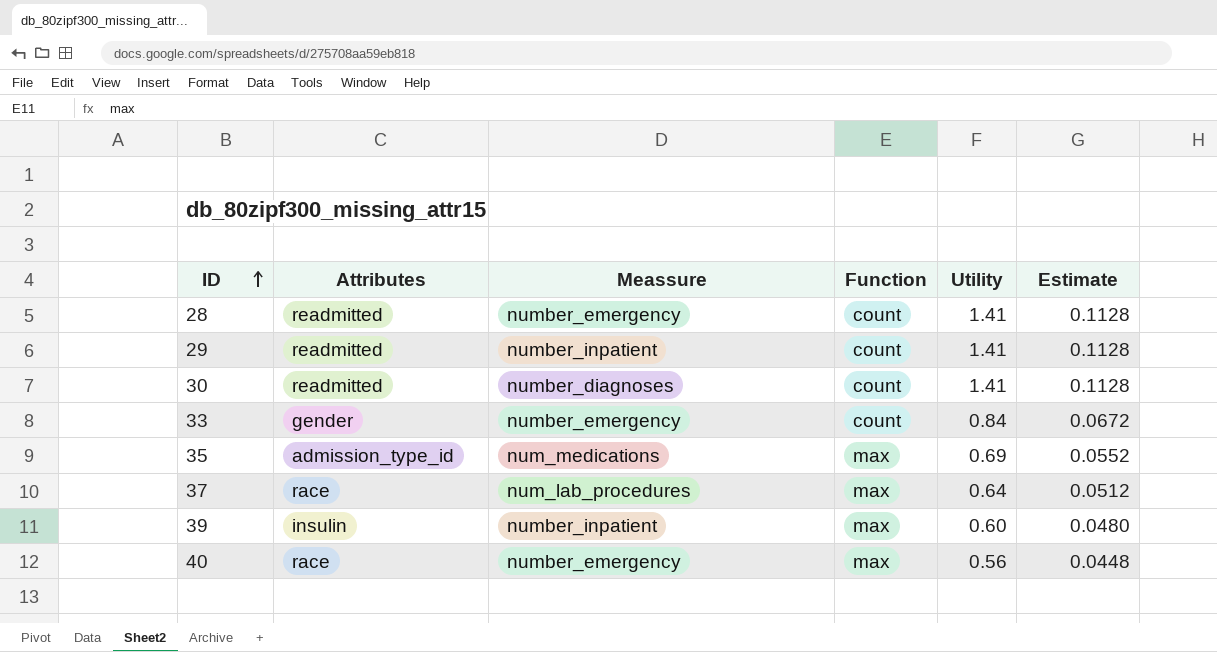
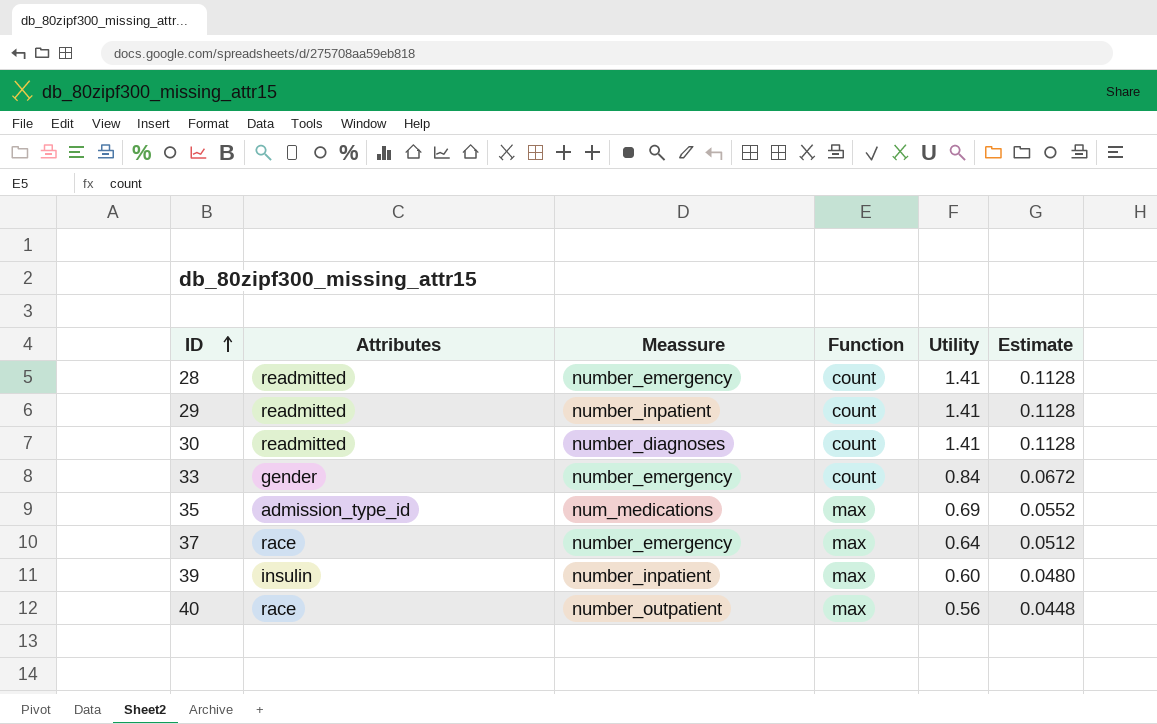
37 | Meassure: num_lab_procedures -> number_emergency
40 | Meassure: number_emergency -> number_outpatient

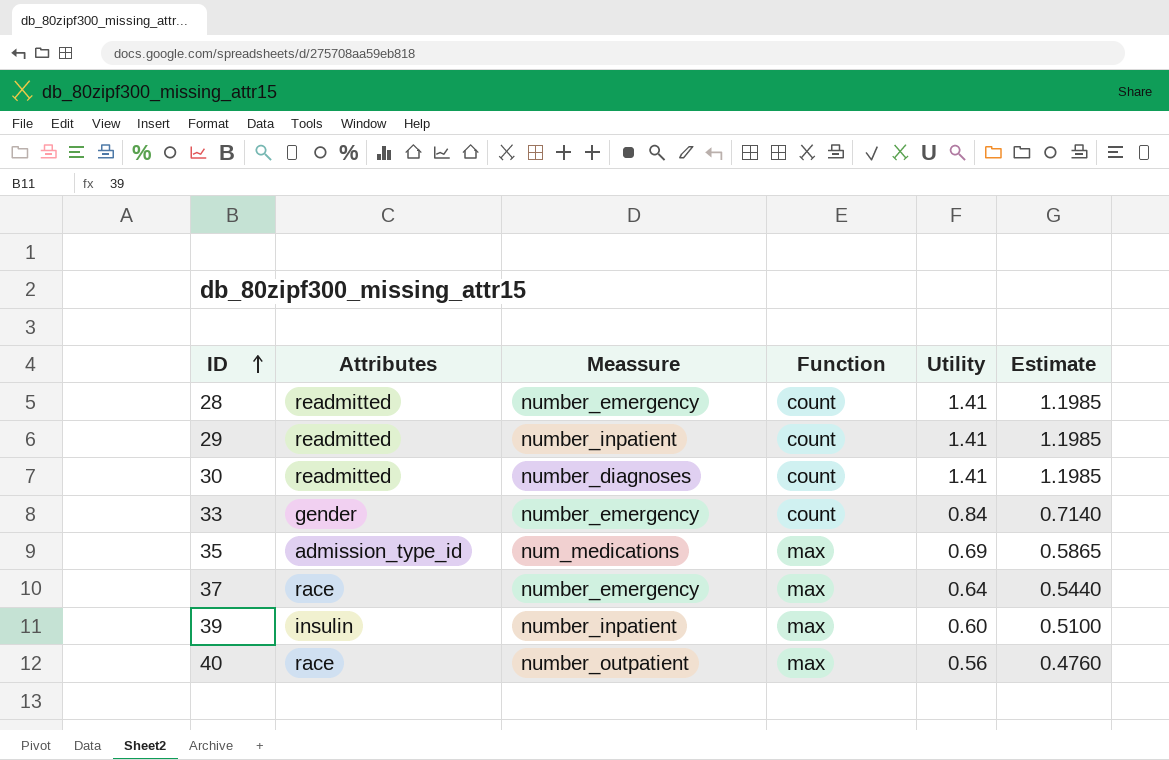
column Estimate | formula: [Utility] * 0.08 -> [Utility] * 0.85

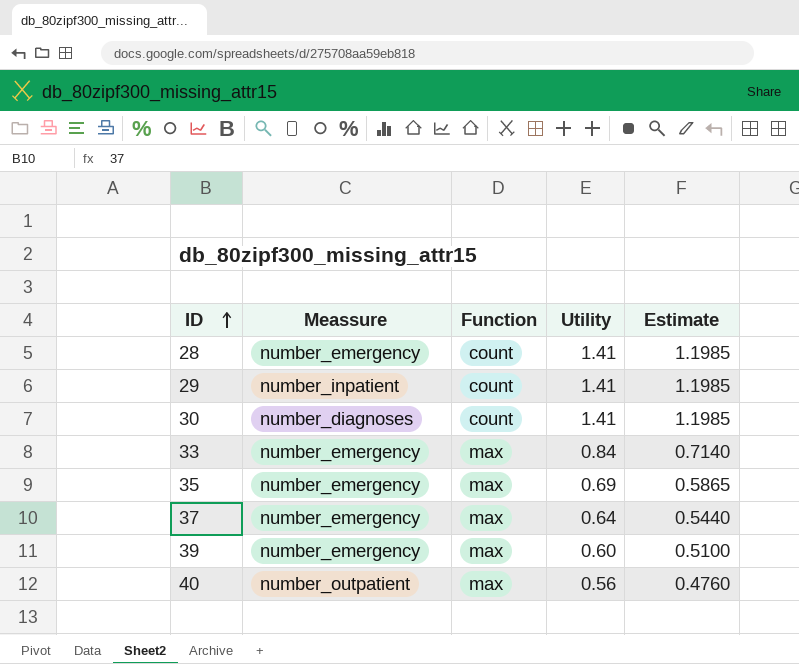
column Attributes | position: 2 -> none
33 | Function: count -> max
35 | Meassure: num_medications -> number_emergency
39 | Meassure: number_inpatient -> number_emergency

